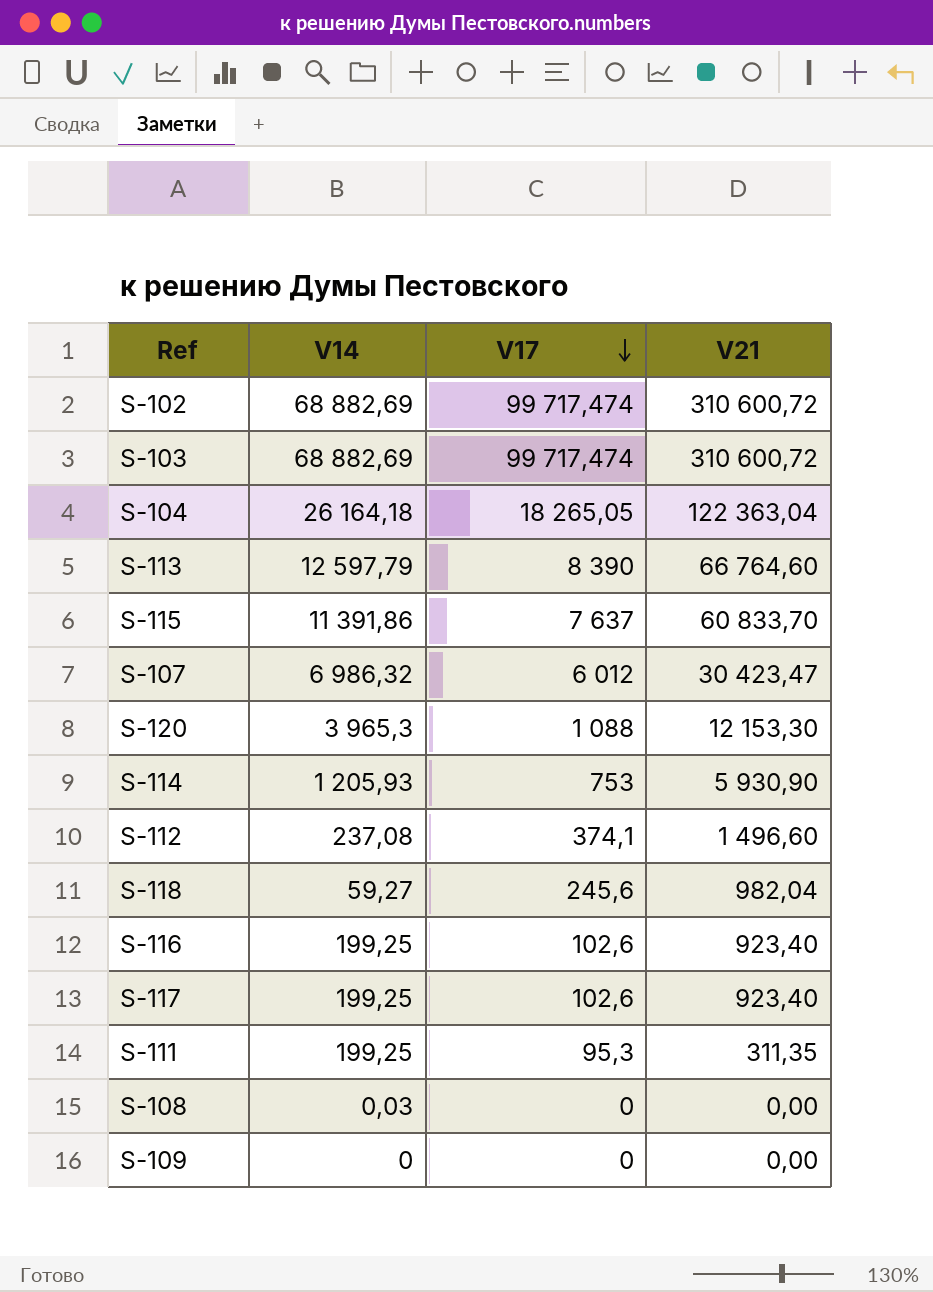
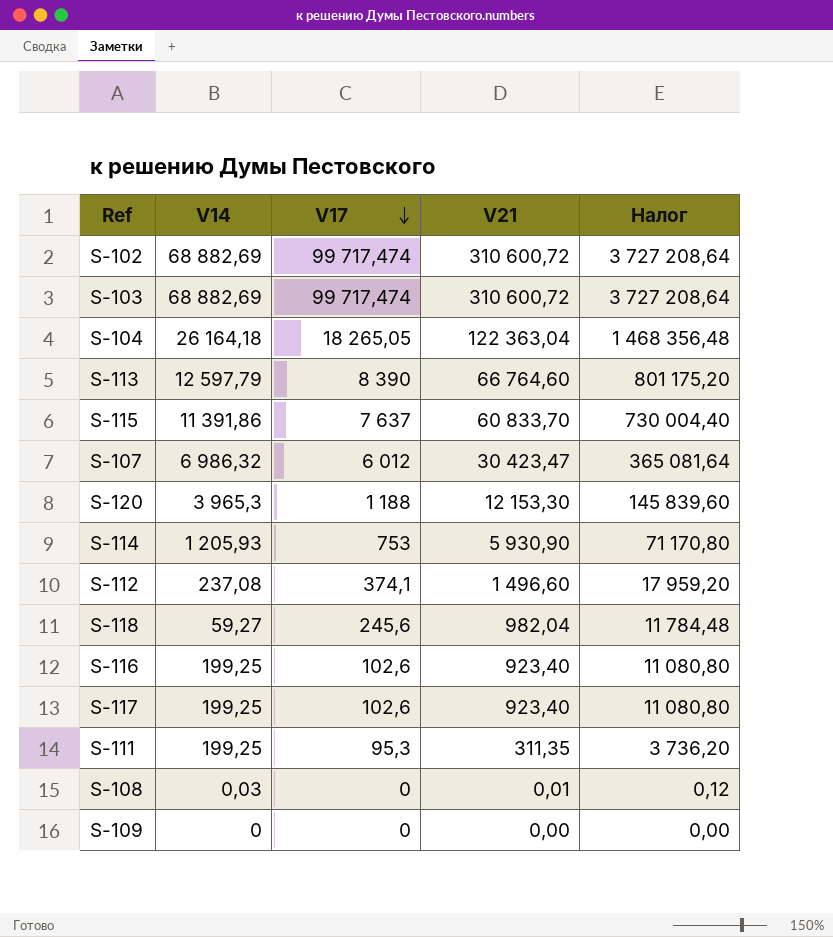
column Налог | formula: none -> [V21] * 12
S-120 | V17: 1 088 -> 1 188
S-108 | V21: 0,00 -> 0,01

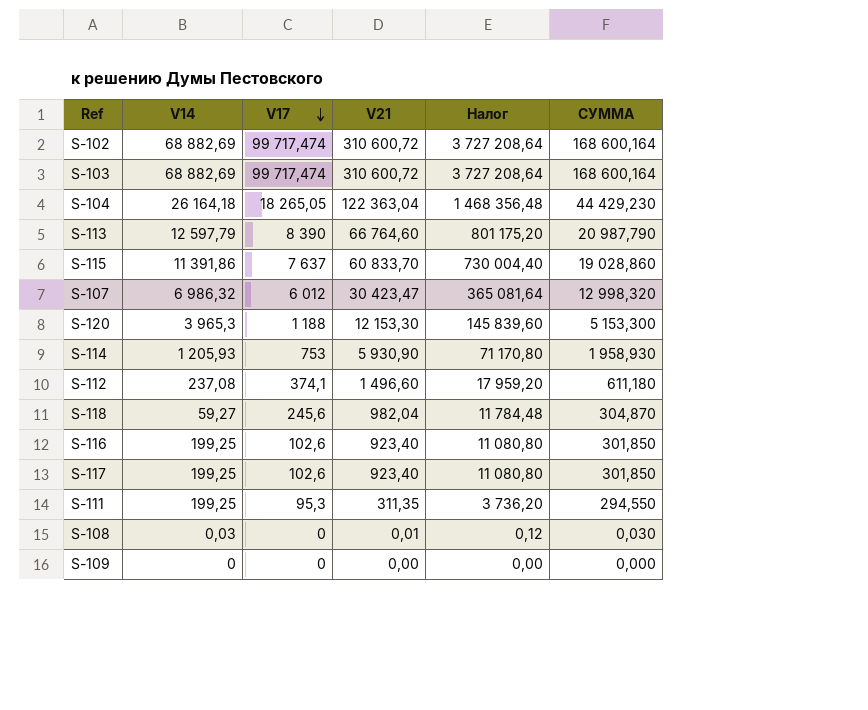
column СУММА | formula: none -> [V14] + [V17]

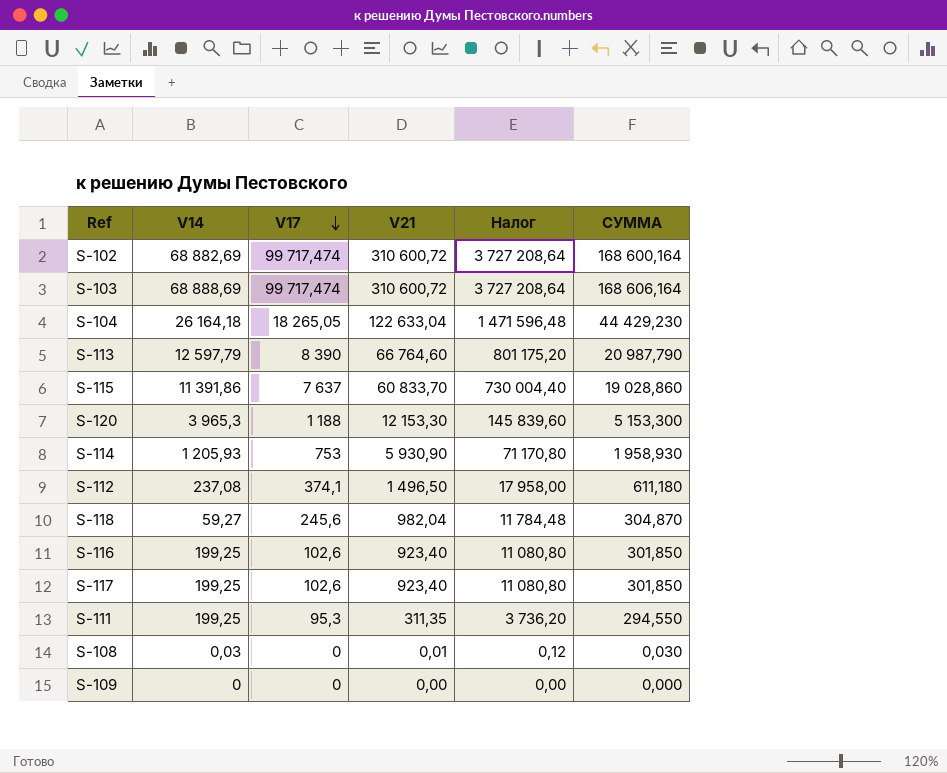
row S-107: 6 986,32 | 6 012 | 30 423,47 | 365 081,64 | 12 998,320 -> none
S-103 | V14: 68 882,69 -> 68 888,69
S-103 | СУММА: 168 600,164 -> 168 606,164
S-104 | V21: 122 363,04 -> 122 633,04
S-104 | Налог: 1 468 356,48 -> 1 471 596,48
S-112 | V21: 1 496,60 -> 1 496,50
S-112 | Налог: 17 959,20 -> 17 958,00

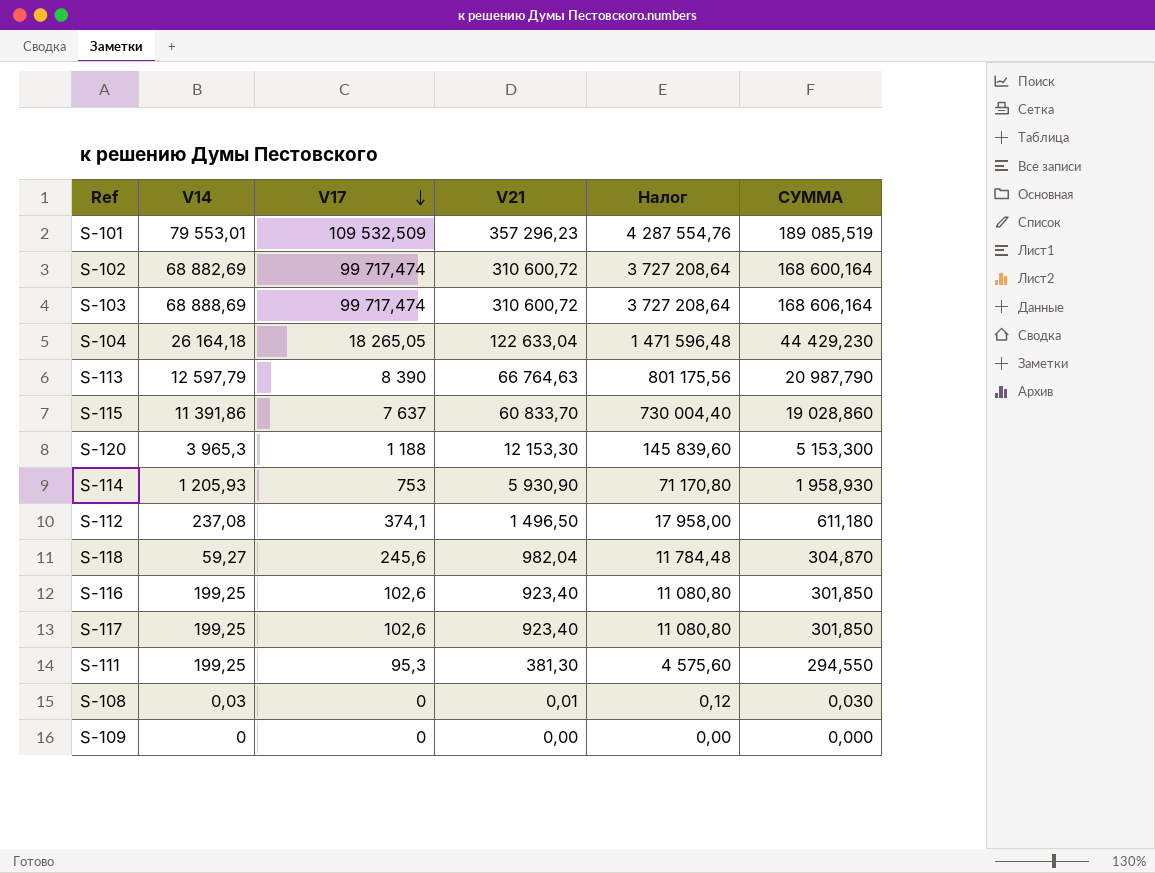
row S-101: none -> 79 553,01 | 109 532,509 | 357 296,23 | 4 287 554,76 | 189 085,519
S-113 | V21: 66 764,60 -> 66 764,63
S-113 | Налог: 801 175,20 -> 801 175,56
S-111 | V21: 311,35 -> 381,30
S-111 | Налог: 3 736,20 -> 4 575,60

